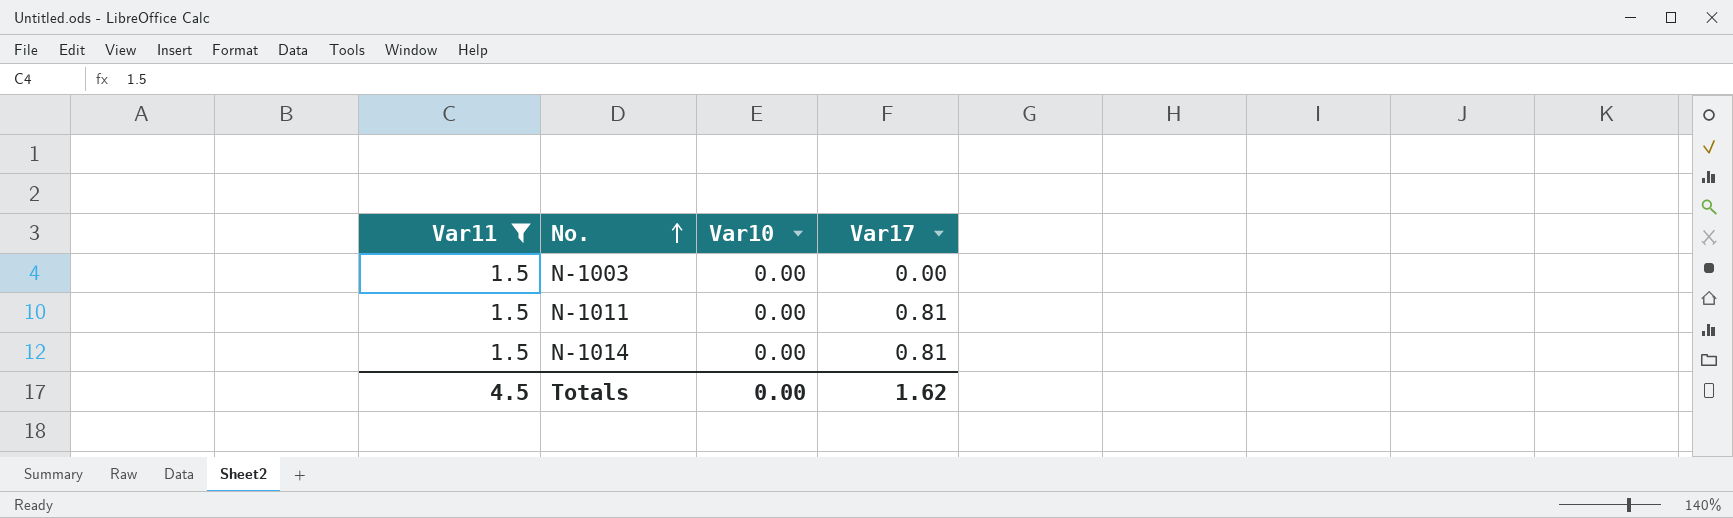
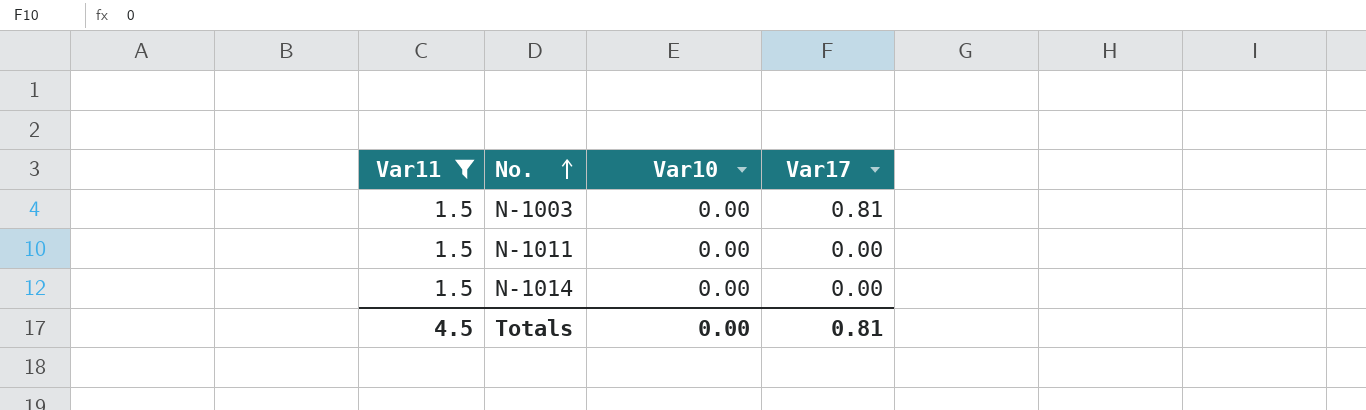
N-1003 | Var17: 0.00 -> 0.81
N-1011 | Var17: 0.81 -> 0.00
N-1014 | Var17: 0.81 -> 0.00
Totals | Var17: 1.62 -> 0.81

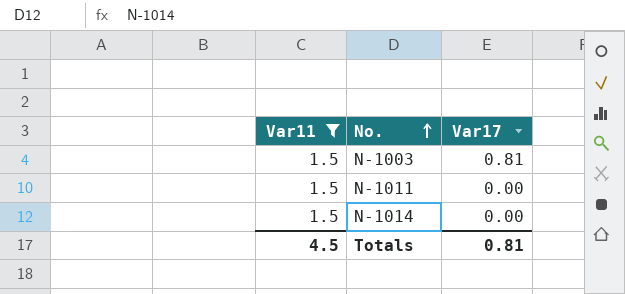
column Var10 | position: 3 -> none

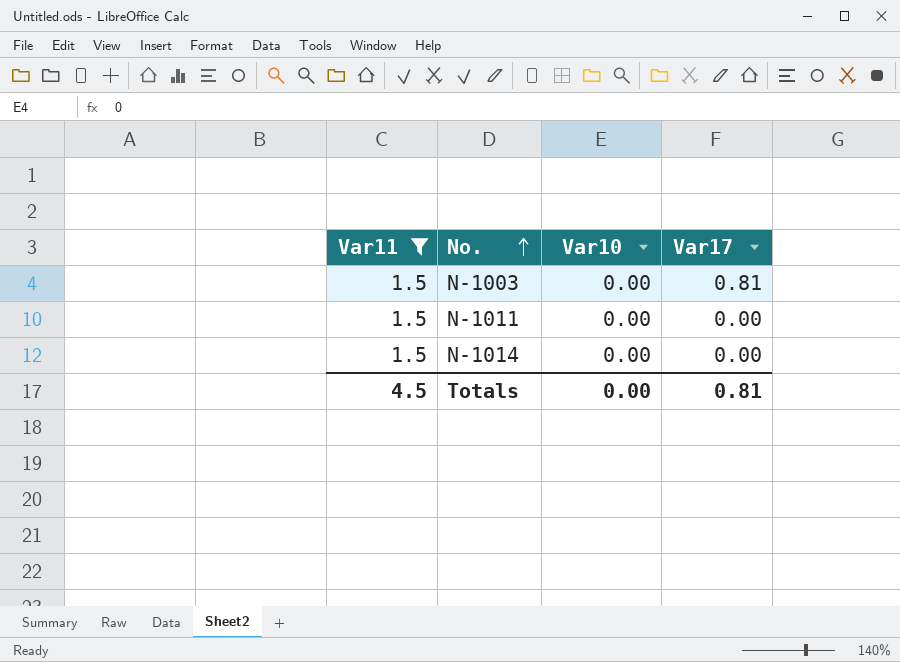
column Var10 | position: none -> 3

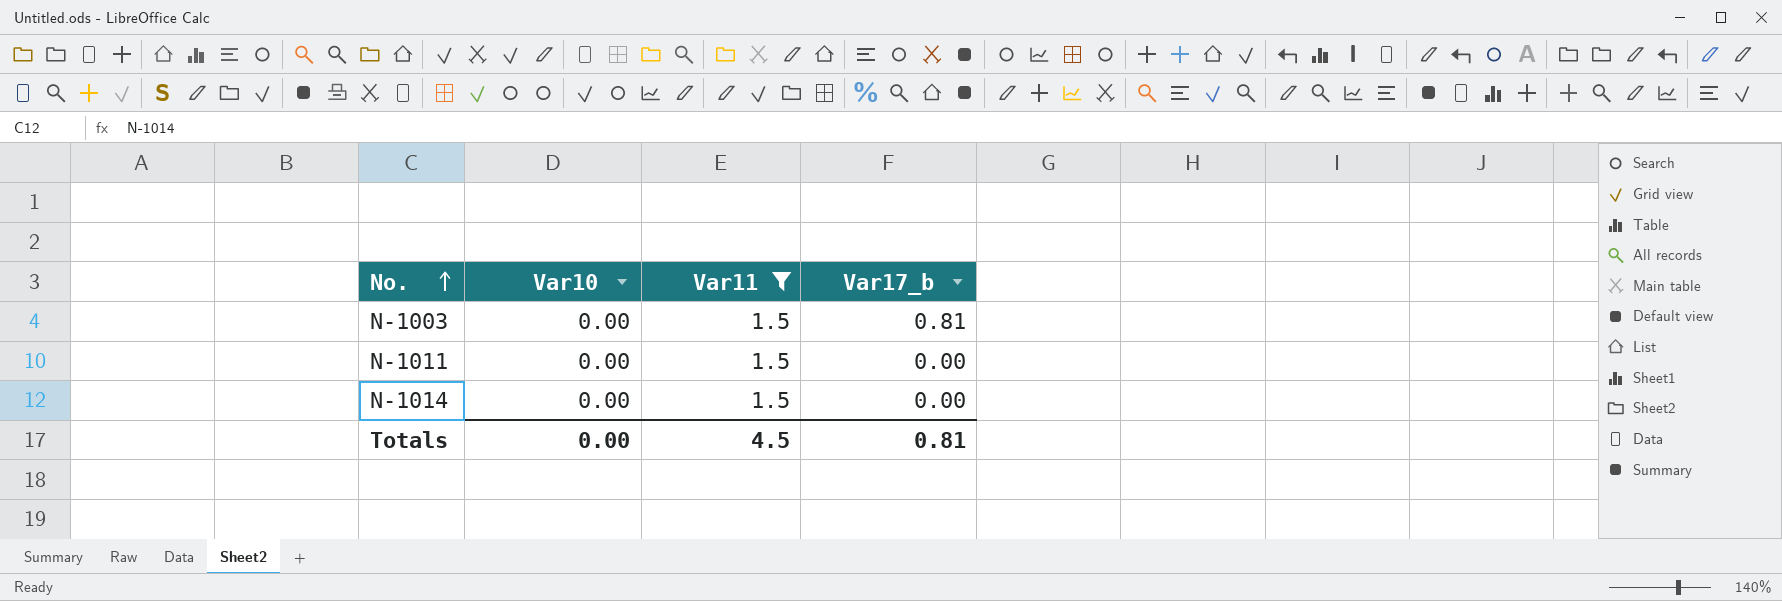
column Var11 | position: 1 -> 3
column name: Var17 -> Var17_b

